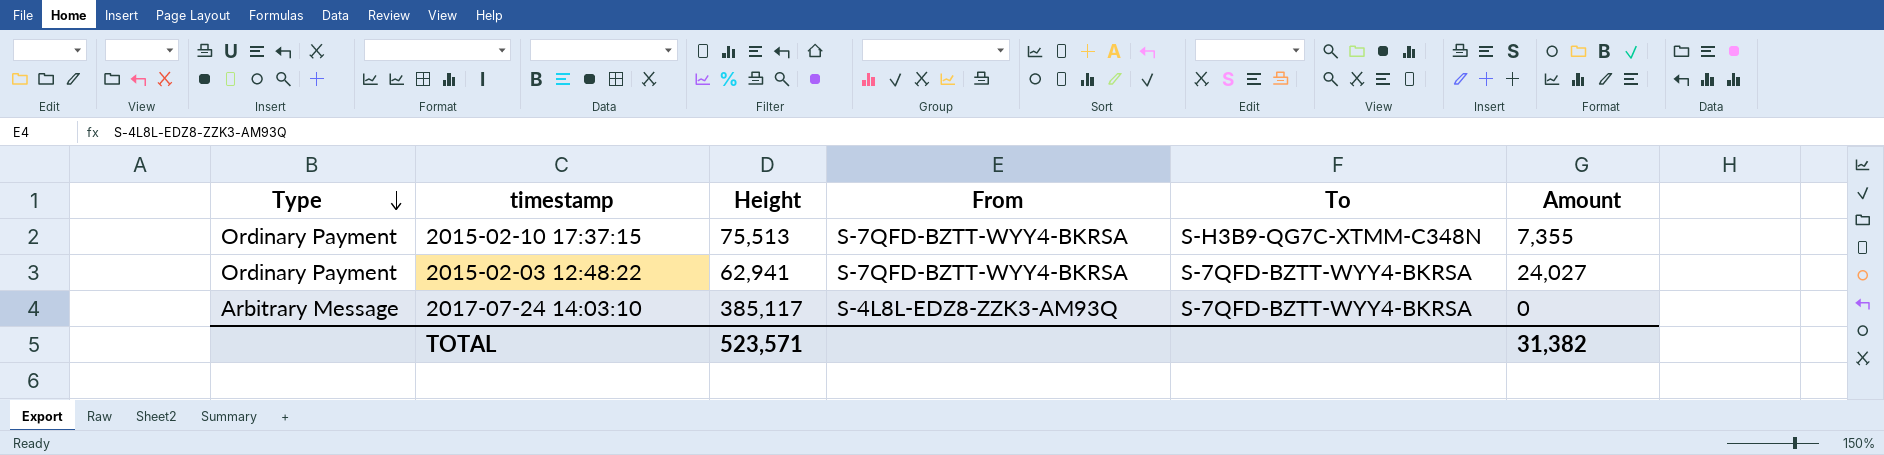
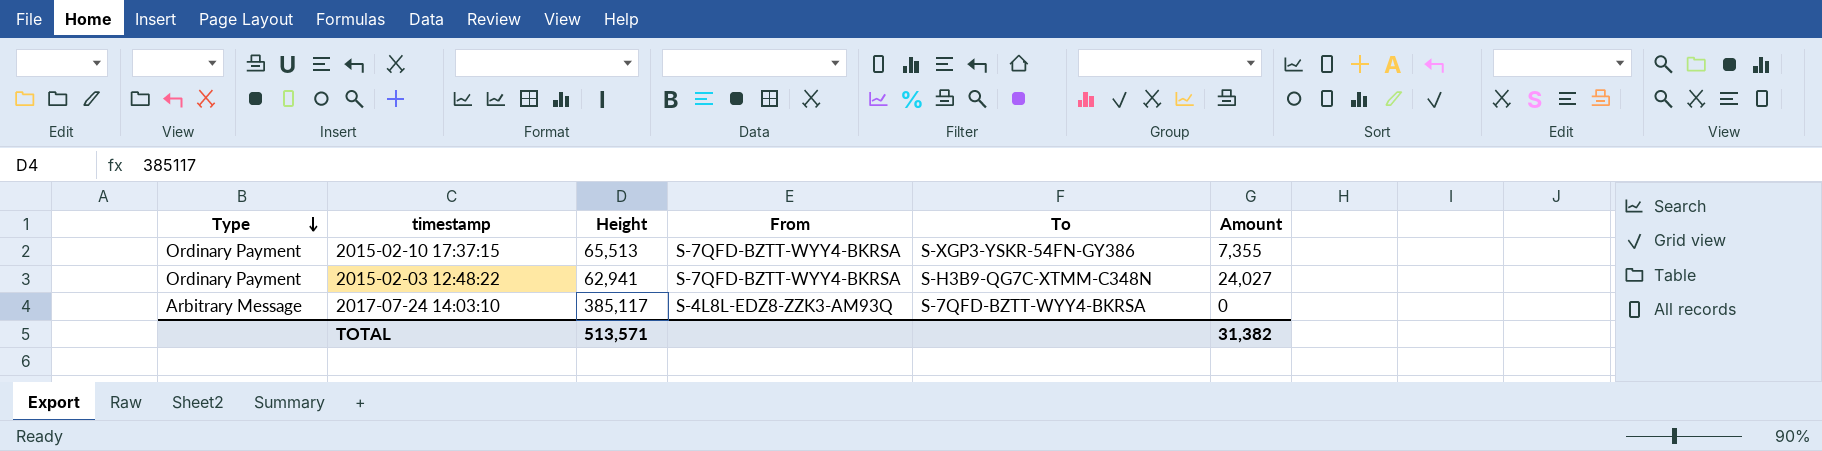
2015-02-10 17:37:15 | Height: 75,513 -> 65,513
2015-02-10 17:37:15 | To: S-H3B9-QG7C-XTMM-C348N -> S-XGP3-YSKR-54FN-GY386
2015-02-03 12:48:22 | To: S-7QFD-BZTT-WYY4-BKRSA -> S-H3B9-QG7C-XTMM-C348N
TOTAL | Height: 523,571 -> 513,571

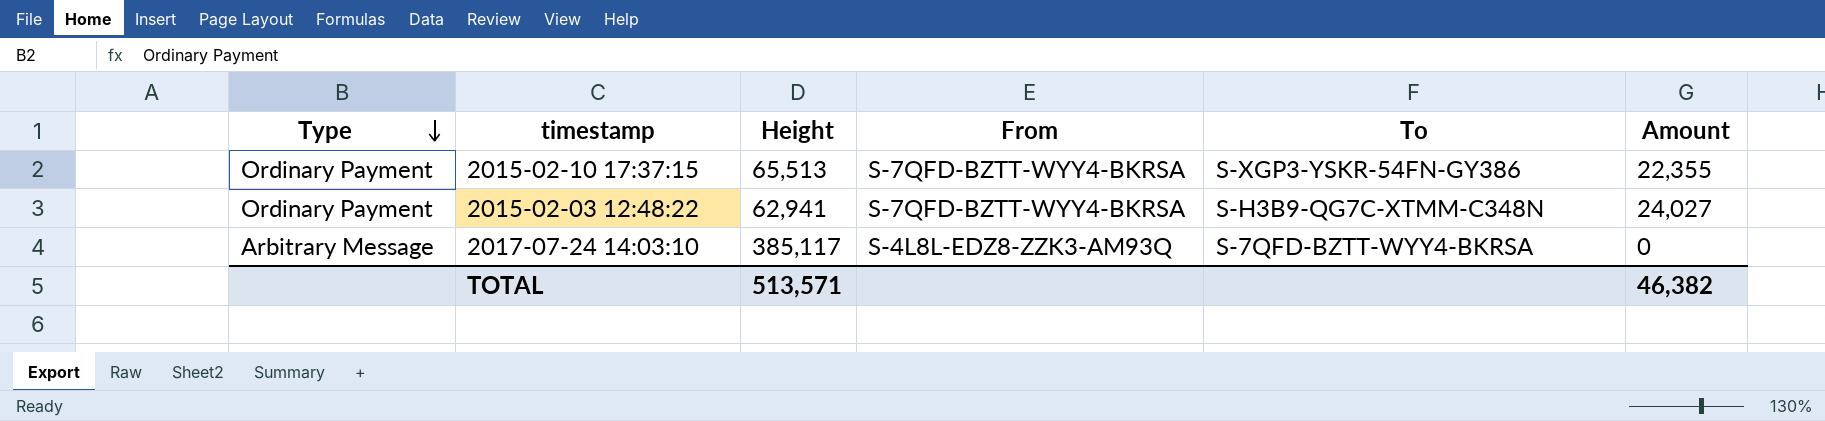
2015-02-10 17:37:15 | Amount: 7,355 -> 22,355
TOTAL | Amount: 31,382 -> 46,382

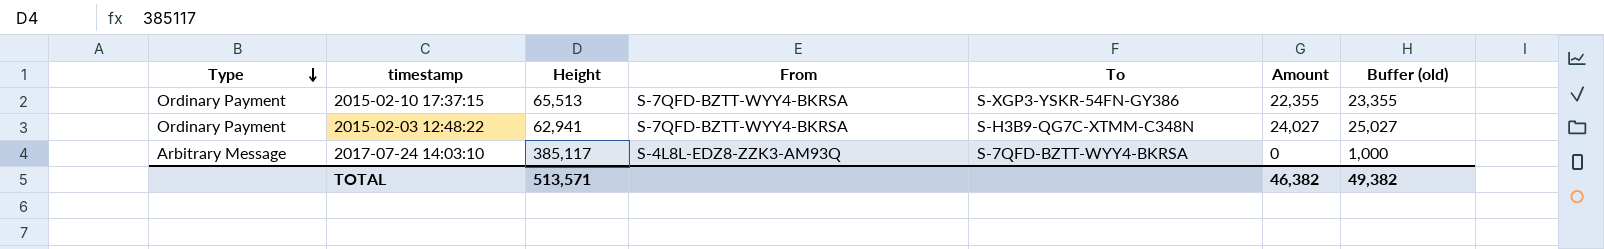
column Buffer (old) | formula: none -> [Amount] + 1000

